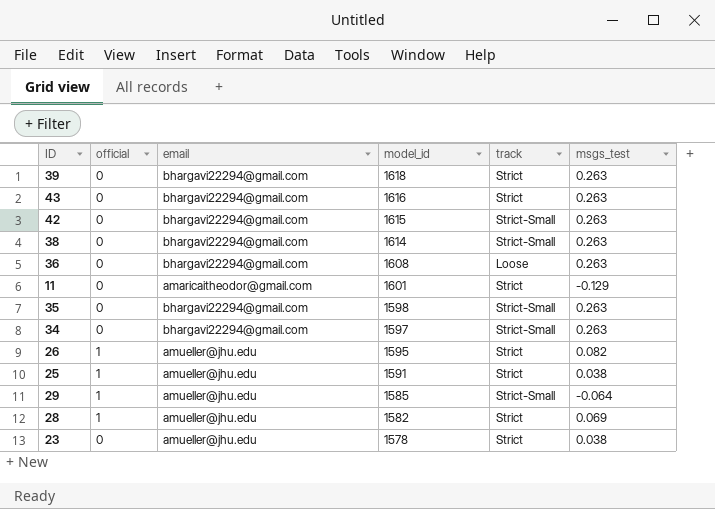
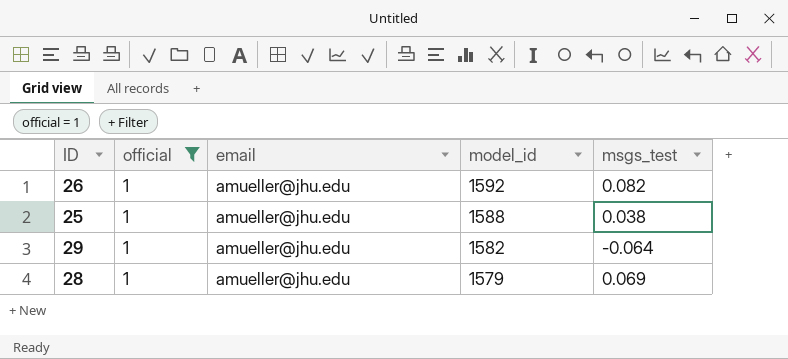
filter: none -> official = 1
column track | position: 5 -> none
26 | model_id: 1595 -> 1592
25 | model_id: 1591 -> 1588
29 | model_id: 1585 -> 1582
28 | model_id: 1582 -> 1579

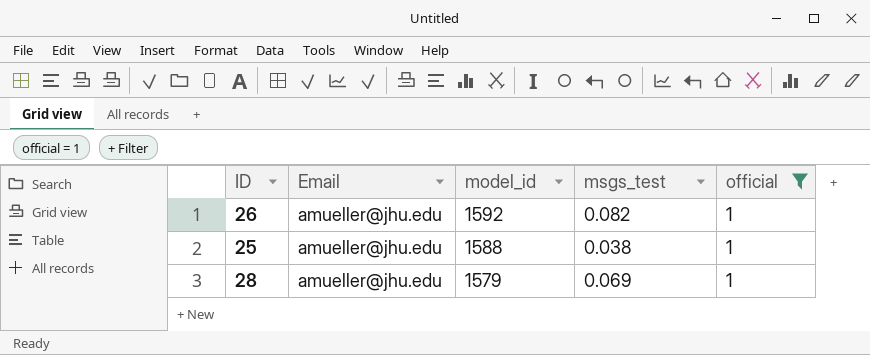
column name: email -> Email
column official | position: 2 -> 5
row 29: 1 | amueller@jhu.edu | 1582 | -0.064 -> none

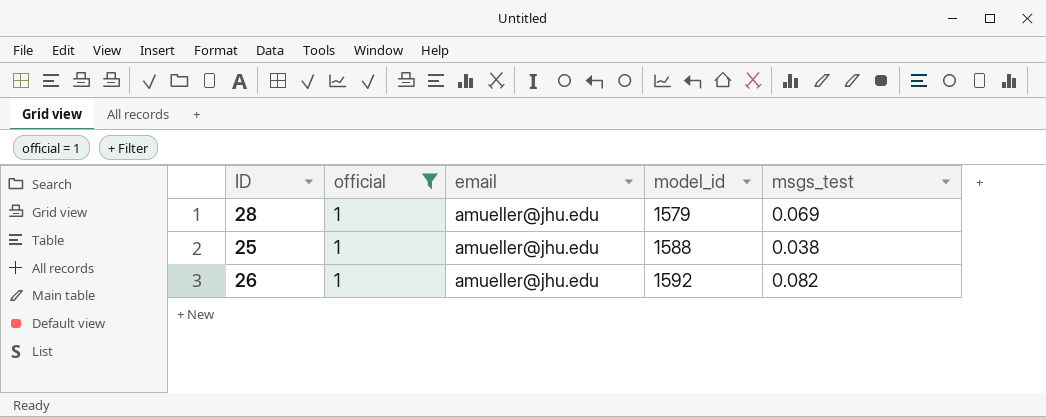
row order: model_id descending -> model_id ascending
column official | position: 5 -> 2
column name: Email -> email

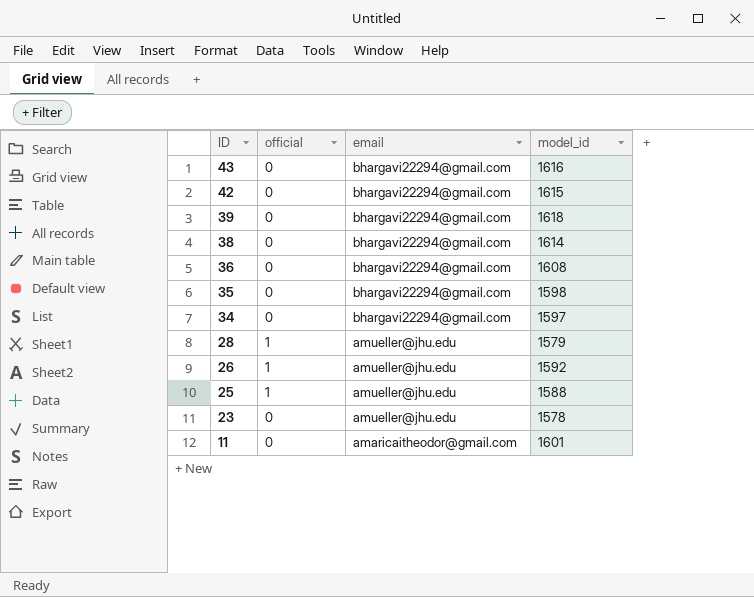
filter: official = 1 -> none
row order: model_id ascending -> ID descending
column msgs_test | position: 5 -> none

